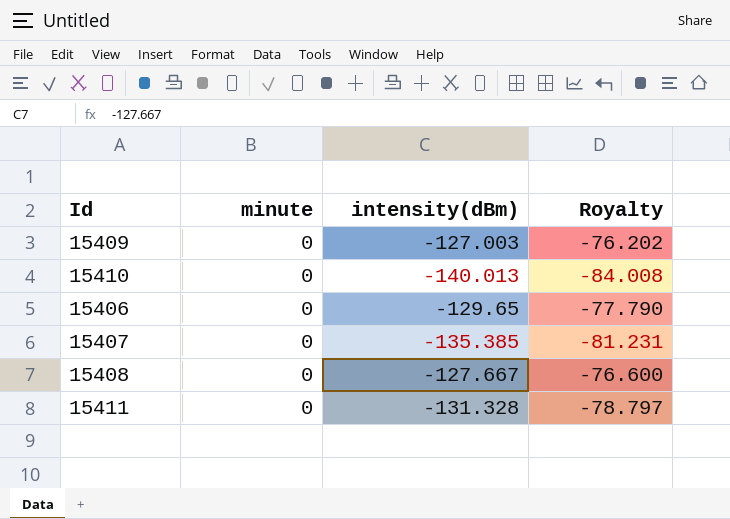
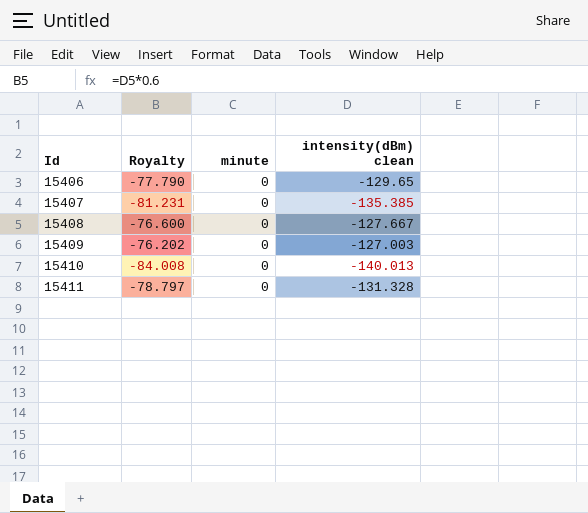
row order: none -> Id ascending
column Royalty | position: 4 -> 2
column name: intensity(dBm) -> intensity(dBm) clean

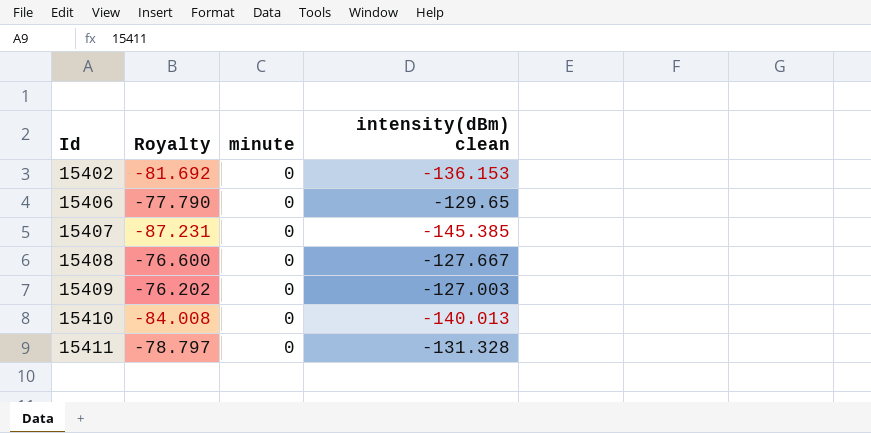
row 15402: none -> -81.692 | 0 | -136.153
15407 | Royalty: -81.231 -> -87.231
15407 | intensity(dBm) clean: -135.385 -> -145.385

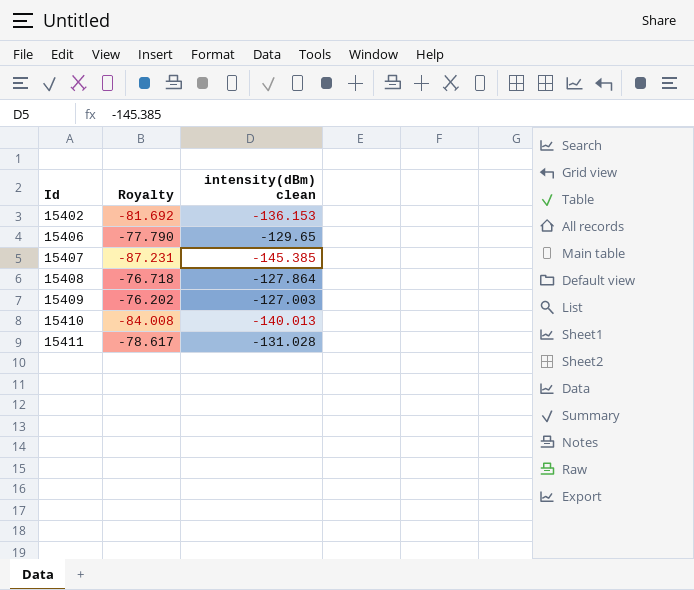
column minute | position: 3 -> none
15408 | Royalty: -76.600 -> -76.718
15408 | intensity(dBm) clean: -127.667 -> -127.864
15411 | Royalty: -78.797 -> -78.617
15411 | intensity(dBm) clean: -131.328 -> -131.028

